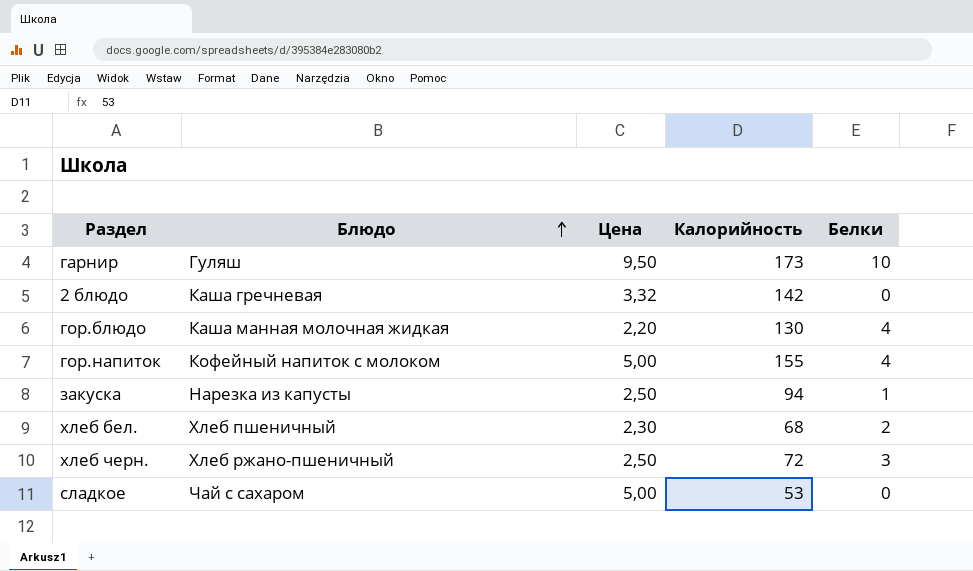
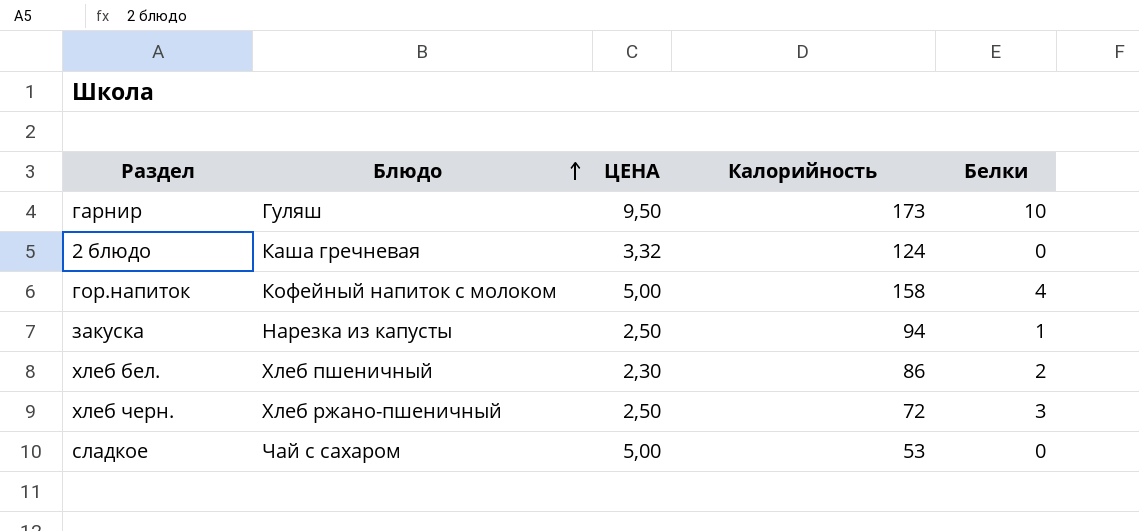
column name: Цена -> ЦЕНА
row гор.блюдо: Каша манная молочная жидкая | 2,20 | 130 | 4 -> none
2 блюдо | Калорийность: 142 -> 124
гор.напиток | Калорийность: 155 -> 158
хлеб бел. | Калорийность: 68 -> 86

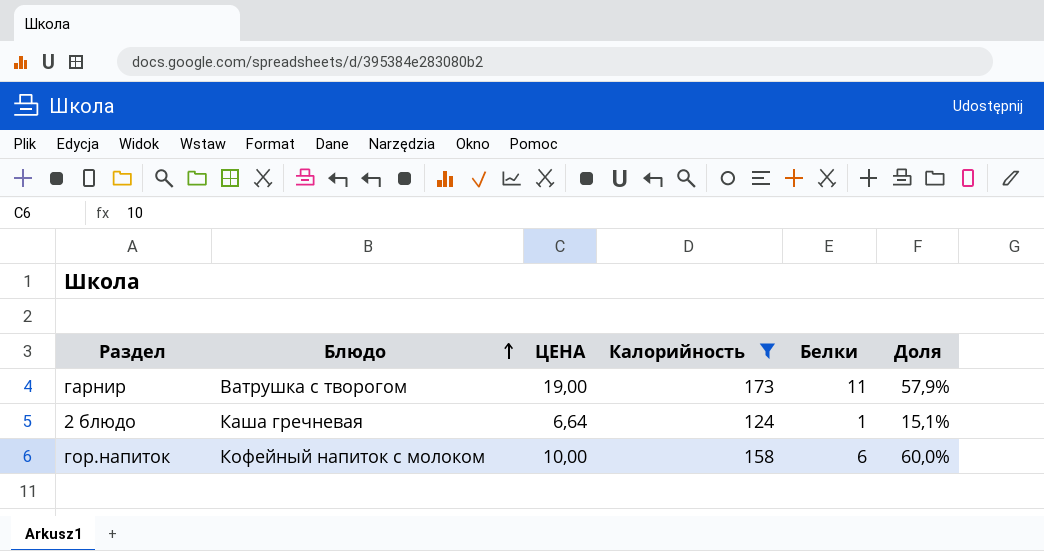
filter: none -> Калорийность >= 124
column Доля | formula: none -> [Белки] / [ЦЕНА]
гарнир | Блюдо: Гуляш -> Ватрушка с творогом
гарнир | ЦЕНА: 9,50 -> 19,00
гарнир | Белки: 10 -> 11
2 блюдо | ЦЕНА: 3,32 -> 6,64
2 блюдо | Белки: 0 -> 1
гор.напиток | ЦЕНА: 5,00 -> 10,00
гор.напиток | Белки: 4 -> 6

